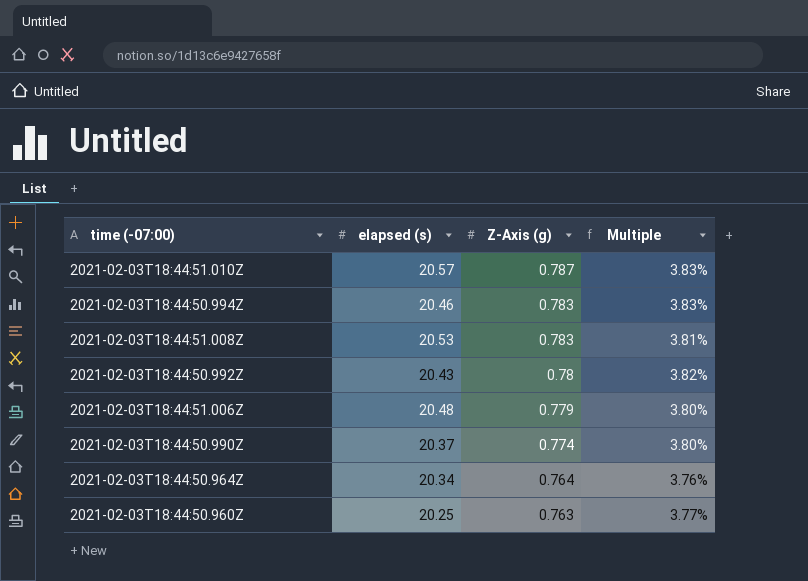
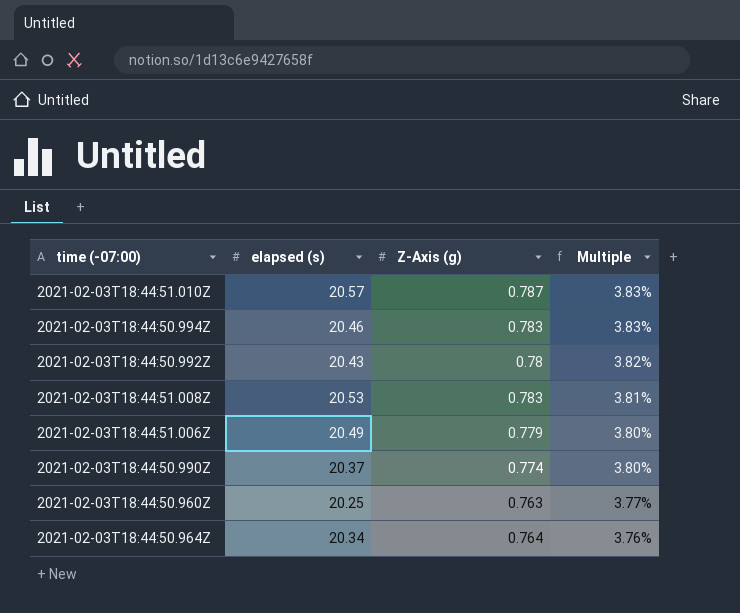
row order: Z-Axis (g) descending -> Multiple descending
2021-02-03T18:44:51.006Z | elapsed (s): 20.48 -> 20.49

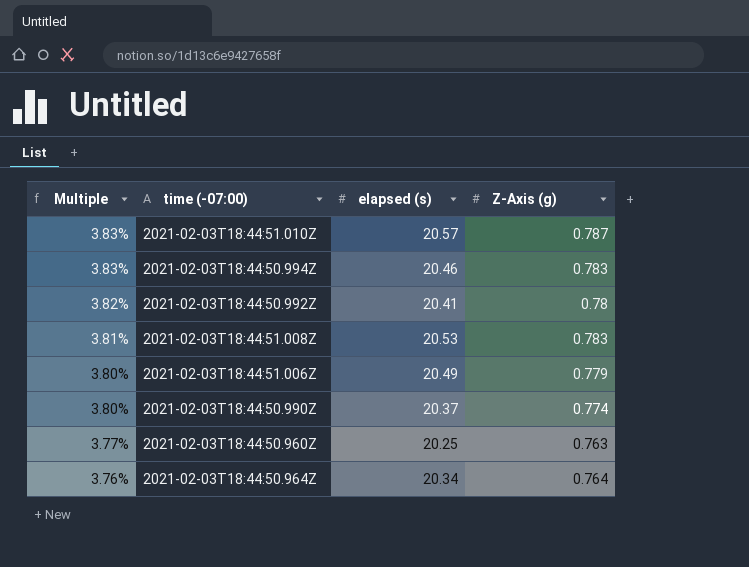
column Multiple | position: 4 -> 1
2021-02-03T18:44:50.992Z | elapsed (s): 20.43 -> 20.41

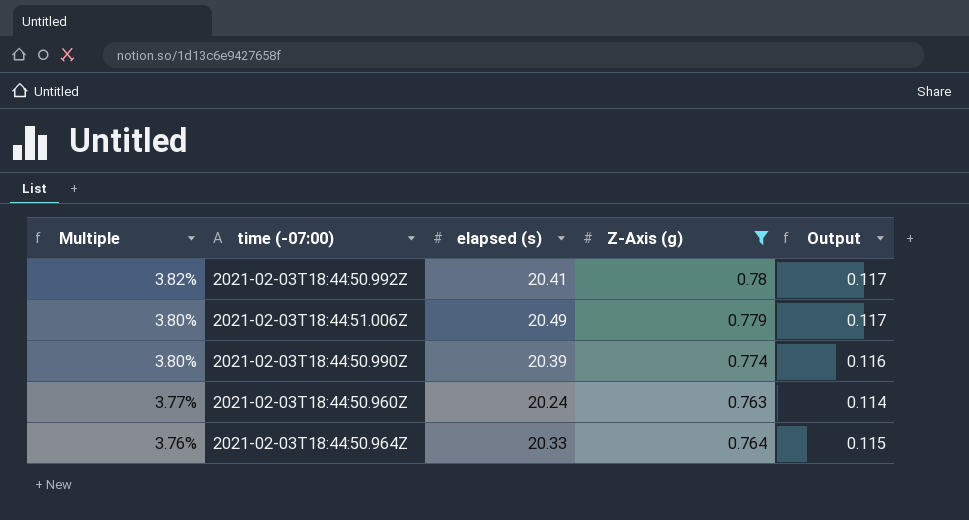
filter: none -> Z-Axis (g) <= 0.78
column Output | formula: none -> [Z-Axis (g)] * 0.15
2021-02-03T18:44:50.990Z | elapsed (s): 20.37 -> 20.39
2021-02-03T18:44:50.960Z | elapsed (s): 20.25 -> 20.24
2021-02-03T18:44:50.964Z | elapsed (s): 20.34 -> 20.33

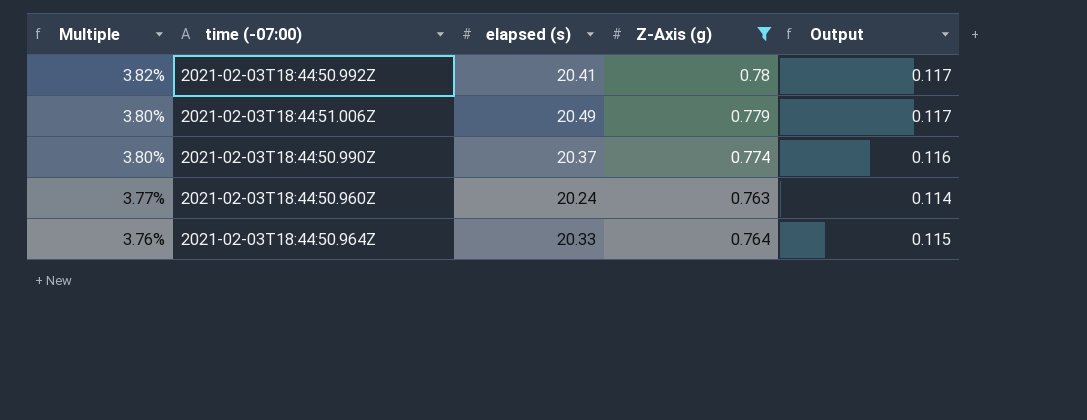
2021-02-03T18:44:50.990Z | elapsed (s): 20.39 -> 20.37

